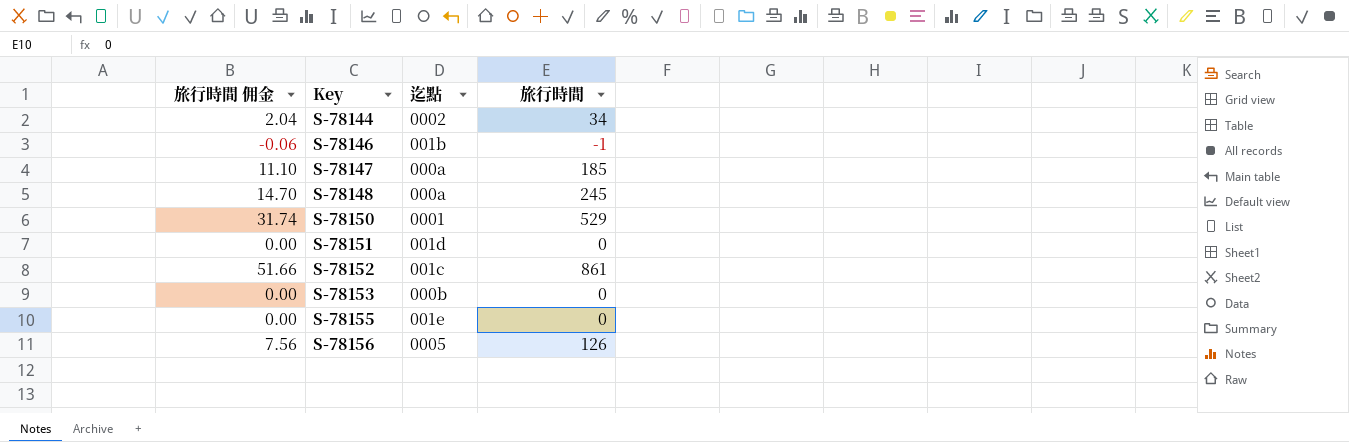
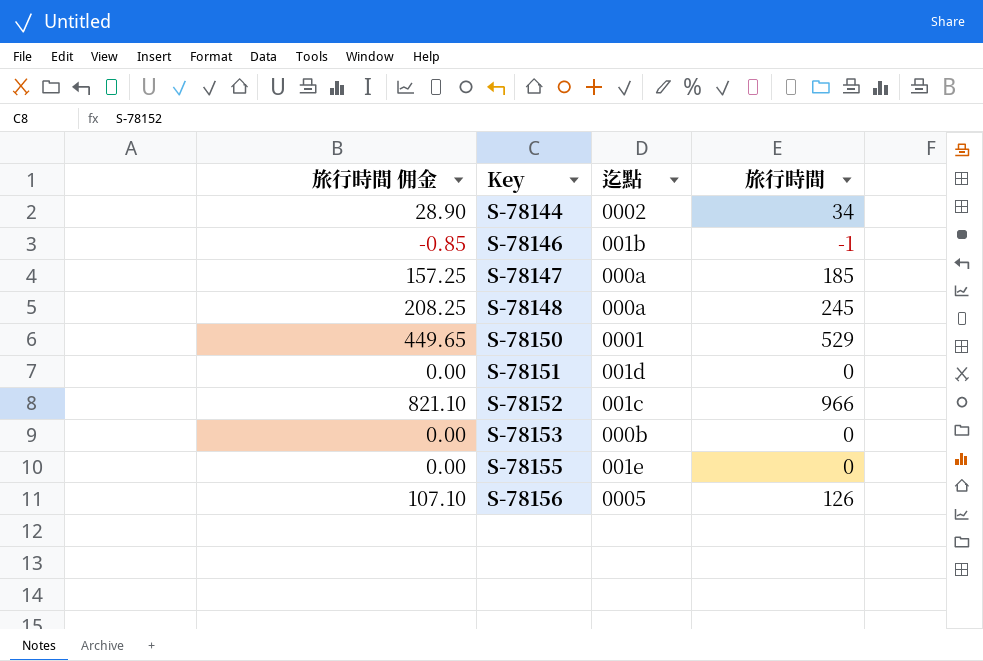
column 旅行時間 佣金 | formula: [旅行時間] * 0.06 -> [旅行時間] * 0.85
S-78152 | 旅行時間: 861 -> 966

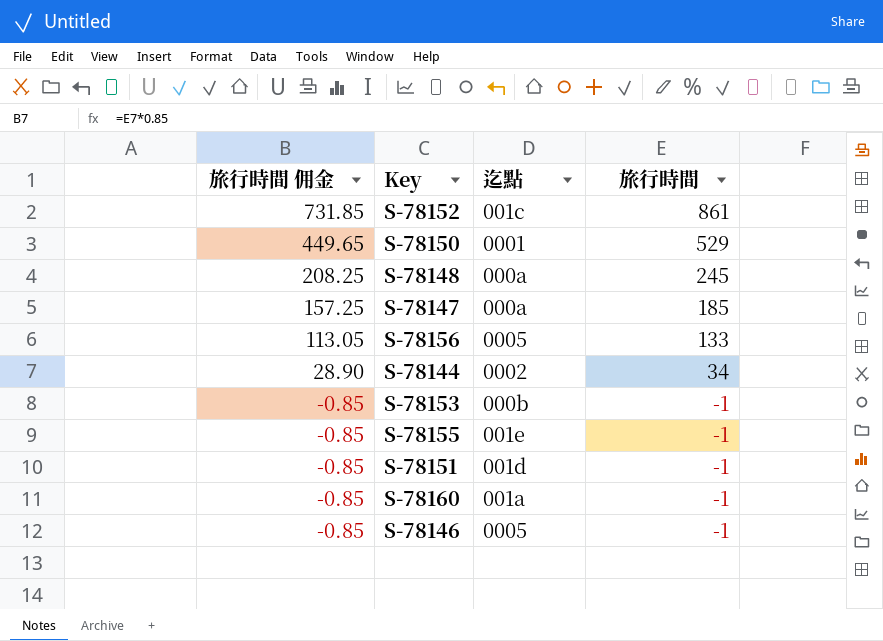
row order: Key ascending -> 旅行時間 佣金 descending
S-78152 | 旅行時間 佣金: 821.10 -> 731.85
S-78152 | 旅行時間: 966 -> 861
S-78156 | 旅行時間 佣金: 107.10 -> 113.05
S-78156 | 旅行時間: 126 -> 133
S-78153 | 旅行時間 佣金: 0.00 -> -0.85
S-78153 | 旅行時間: 0 -> -1
S-78155 | 旅行時間 佣金: 0.00 -> -0.85
S-78155 | 旅行時間: 0 -> -1
S-78151 | 旅行時間 佣金: 0.00 -> -0.85
S-78151 | 旅行時間: 0 -> -1
row S-78160: none -> -0.85 | 001a | -1
S-78146 | 迄點: 001b -> 0005

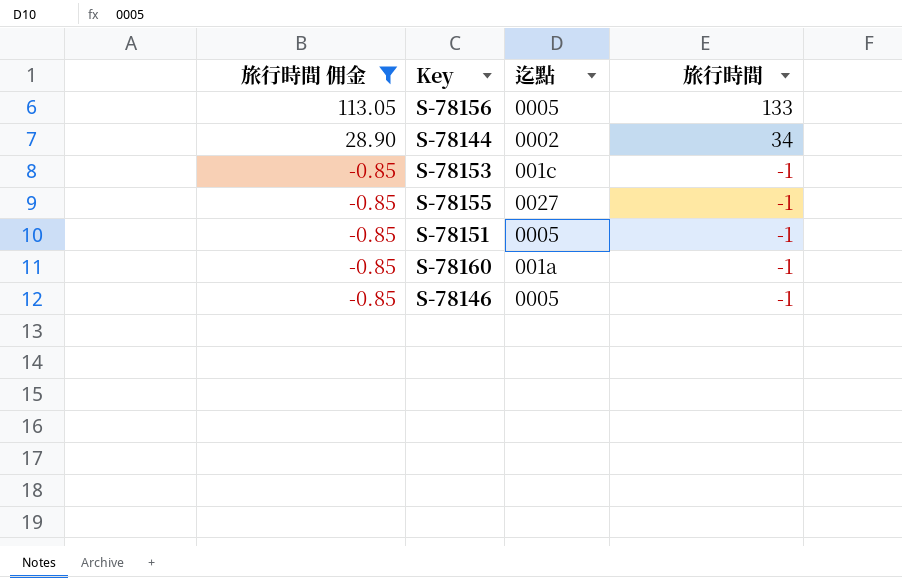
filter: none -> 旅行時間 佣金 <= 113.05
S-78153 | 迄點: 000b -> 001c
S-78155 | 迄點: 001e -> 0027
S-78151 | 迄點: 001d -> 0005

